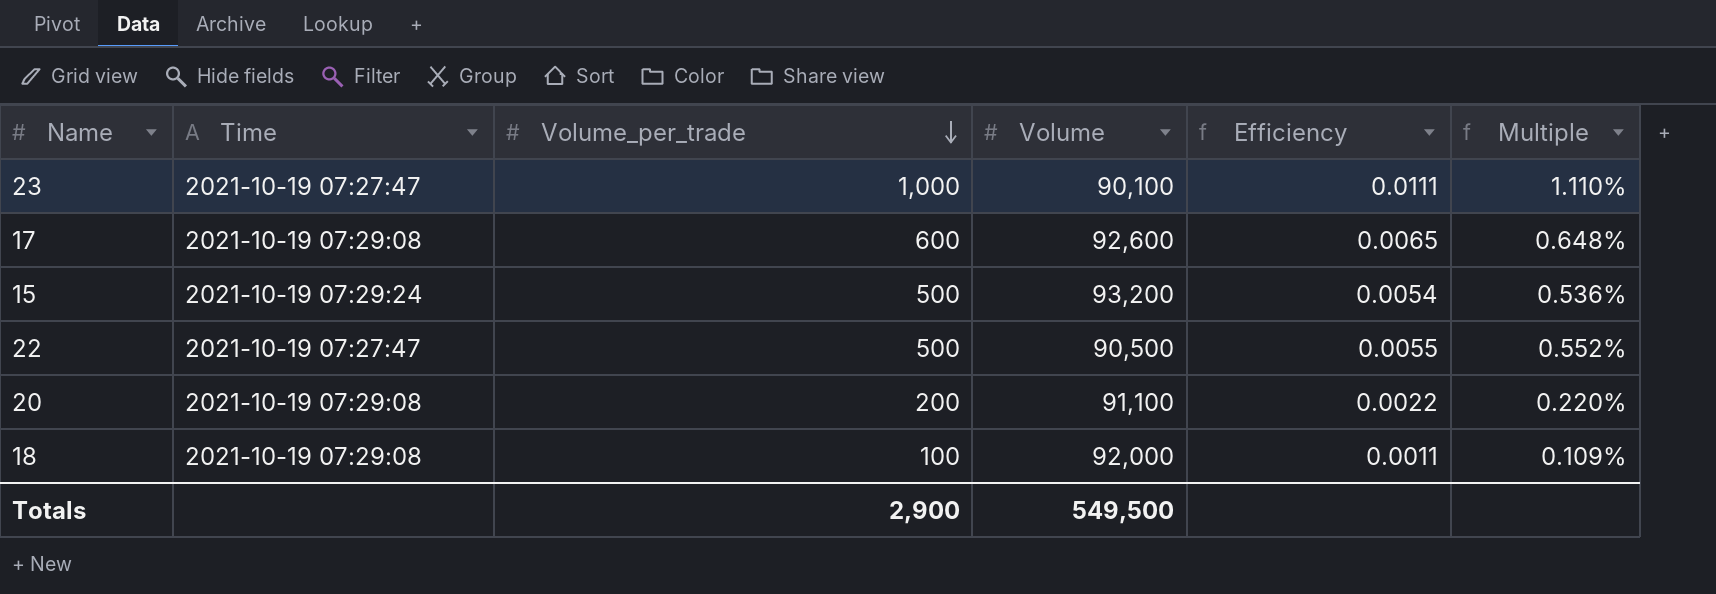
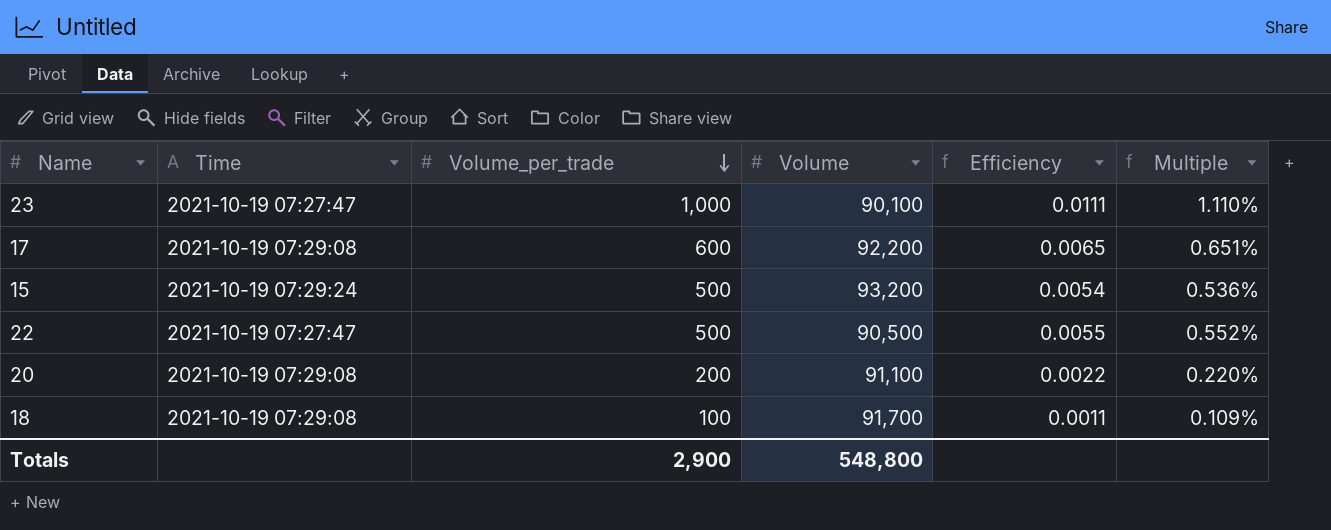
17 | Volume: 92,600 -> 92,200
17 | Multiple: 0.648% -> 0.651%
18 | Volume: 92,000 -> 91,700
Totals | Volume: 549,500 -> 548,800

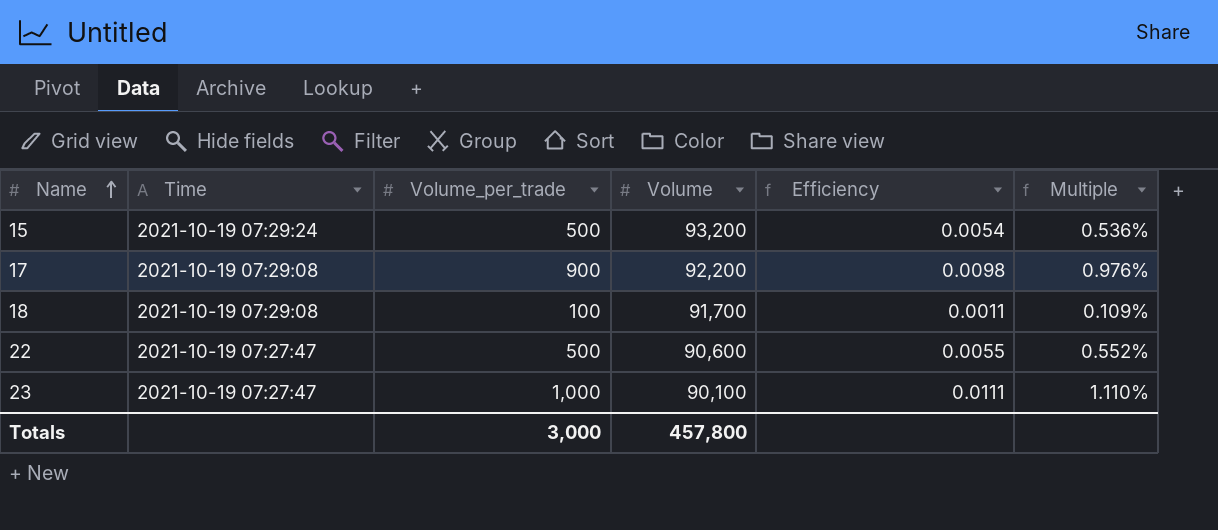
row order: Volume_per_trade descending -> Name ascending
row 20: 2021-10-19 07:29:08 | 200 | 91,100 | 0.0022 | 0.220% -> none
17 | Volume_per_trade: 600 -> 900
17 | Efficiency: 0.0065 -> 0.0098
17 | Multiple: 0.651% -> 0.976%
22 | Volume: 90,500 -> 90,600
Totals | Volume_per_trade: 2,900 -> 3,000
Totals | Volume: 548,800 -> 457,800

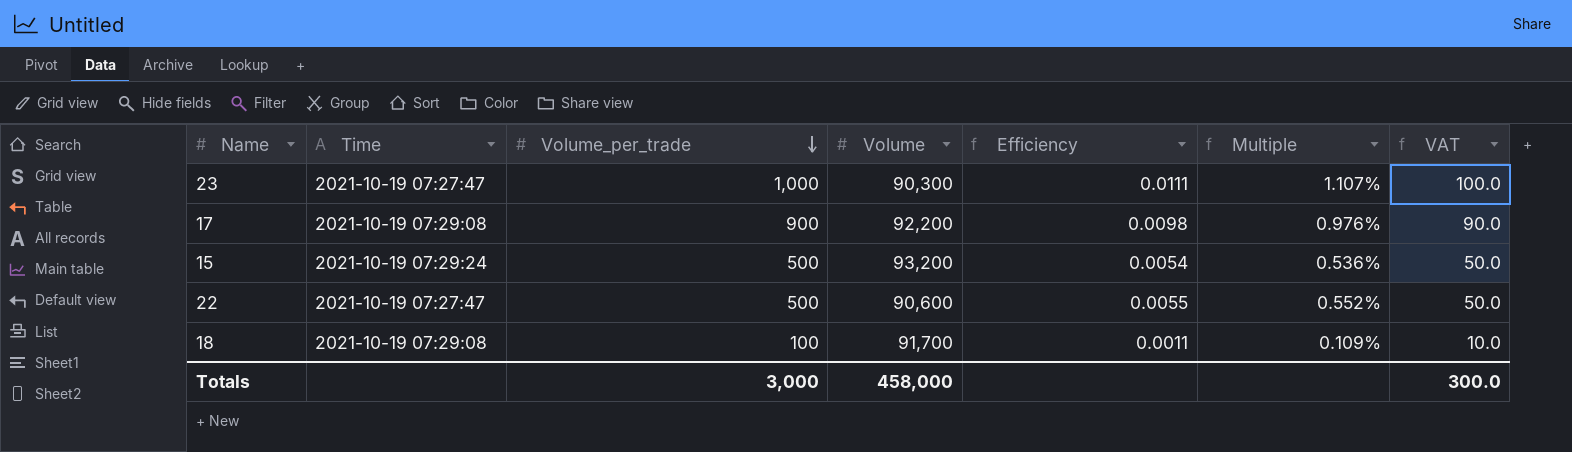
row order: Name ascending -> Volume_per_trade descending
column VAT | formula: none -> [Volume_per_trade] * 0.1
23 | Volume: 90,100 -> 90,300
23 | Multiple: 1.110% -> 1.107%
Totals | Volume: 457,800 -> 458,000

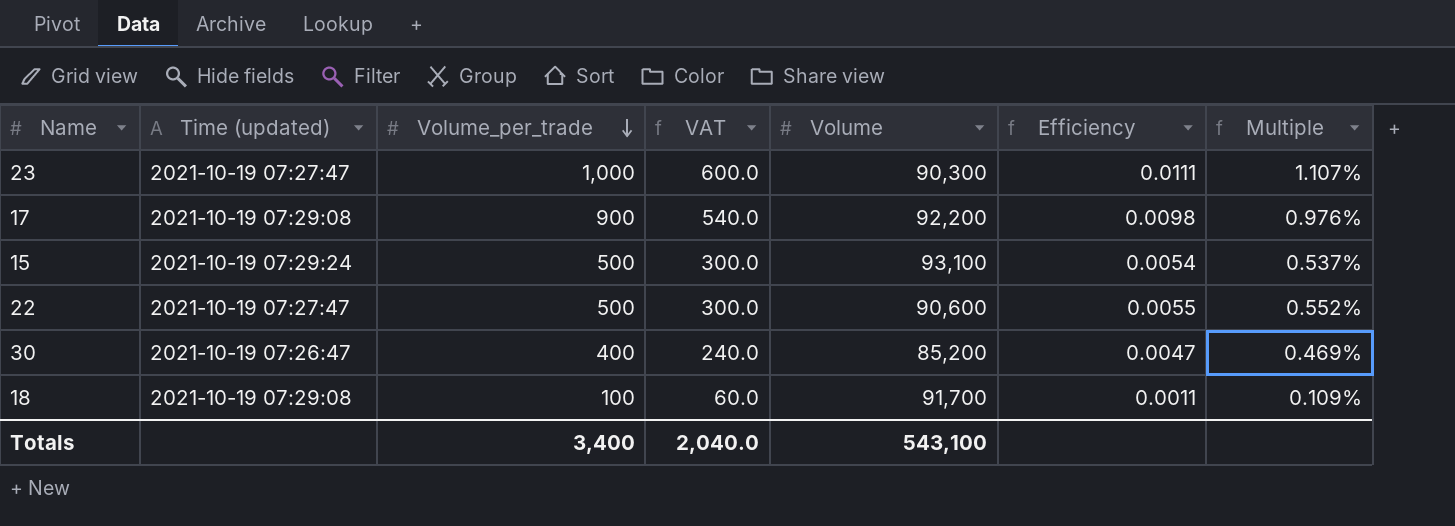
column name: Time -> Time (updated)
column VAT | formula: [Volume_per_trade] * 0.1 -> [Volume_per_trade] * 0.6
column VAT | position: 7 -> 4
15 | Volume: 93,200 -> 93,100
15 | Multiple: 0.536% -> 0.537%
row 30: none -> 2021-10-19 07:26:47 | 400 | 240.0 | 85,200 | 0.0047 | 0.469%
Totals | Volume_per_trade: 3,000 -> 3,400
Totals | VAT: 300.0 -> 2,040.0
Totals | Volume: 458,000 -> 543,100

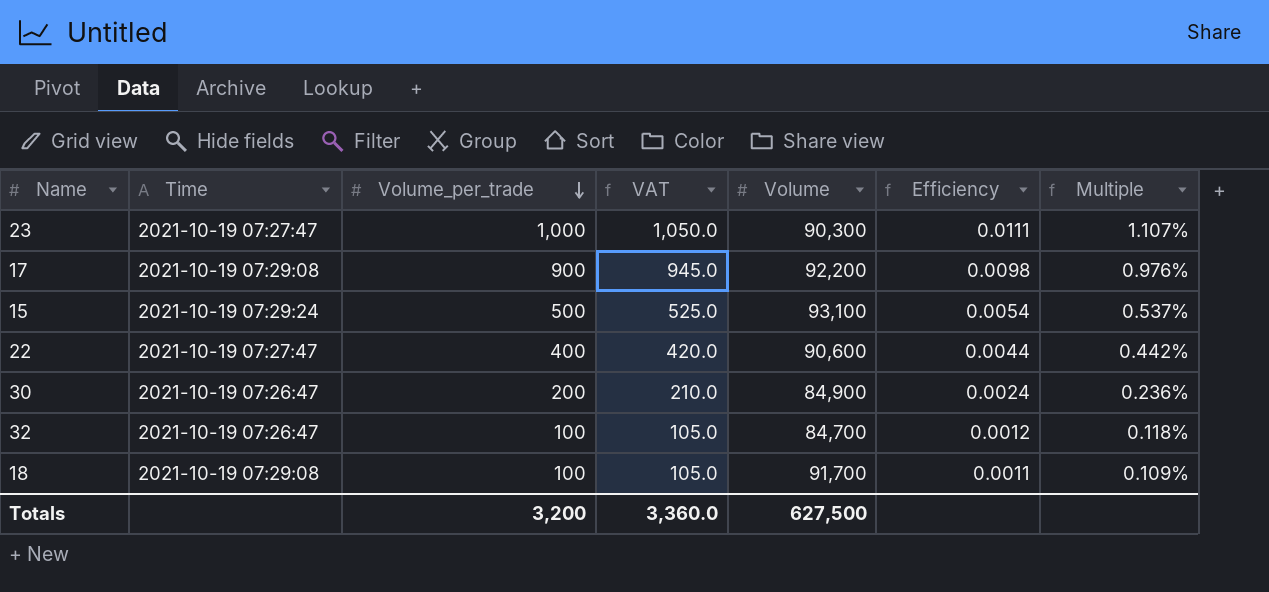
column name: Time (updated) -> Time
column VAT | formula: [Volume_per_trade] * 0.6 -> [Volume_per_trade] * 1.05
22 | Volume_per_trade: 500 -> 400
22 | Efficiency: 0.0055 -> 0.0044
22 | Multiple: 0.552% -> 0.442%
30 | Volume_per_trade: 400 -> 200
30 | Volume: 85,200 -> 84,900
30 | Efficiency: 0.0047 -> 0.0024
30 | Multiple: 0.469% -> 0.236%
row 32: none -> 2021-10-19 07:26:47 | 100 | 105.0 | 84,700 | 0.0012 | 0.118%
Totals | Volume_per_trade: 3,400 -> 3,200
Totals | VAT: 2,040.0 -> 3,360.0
Totals | Volume: 543,100 -> 627,500

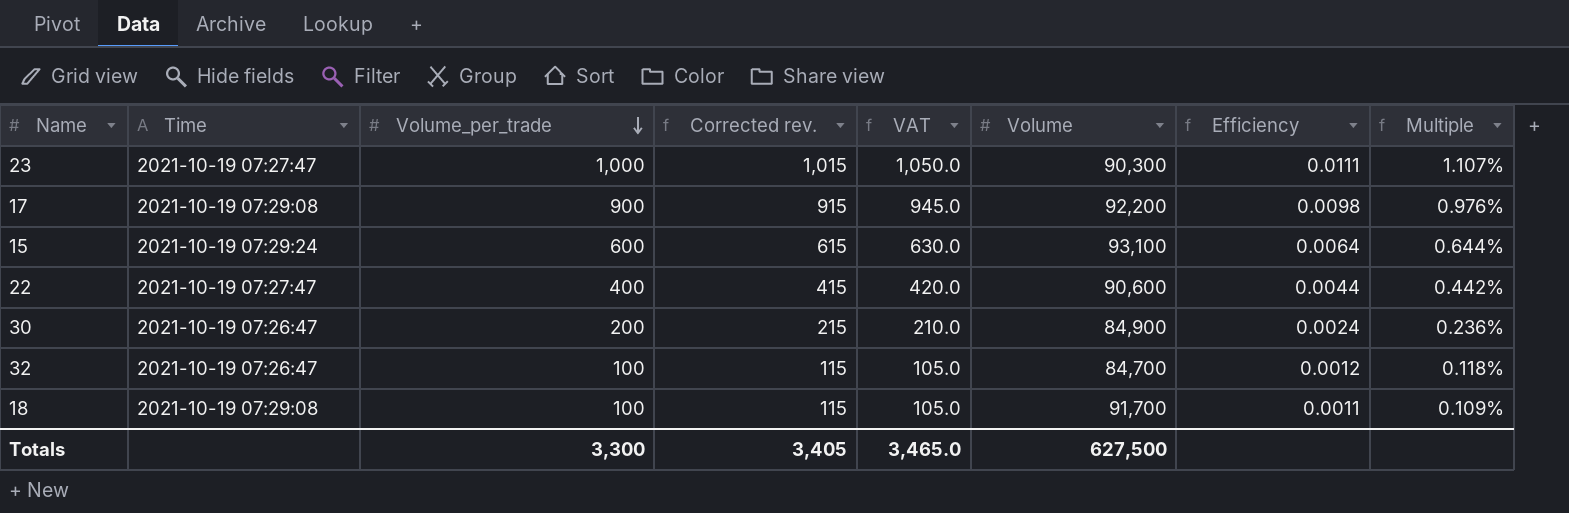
column Corrected rev. | formula: none -> [Volume_per_trade] + 15
15 | Volume_per_trade: 500 -> 600
15 | VAT: 525.0 -> 630.0
15 | Efficiency: 0.0054 -> 0.0064
15 | Multiple: 0.537% -> 0.644%
Totals | Volume_per_trade: 3,200 -> 3,300
Totals | VAT: 3,360.0 -> 3,465.0

